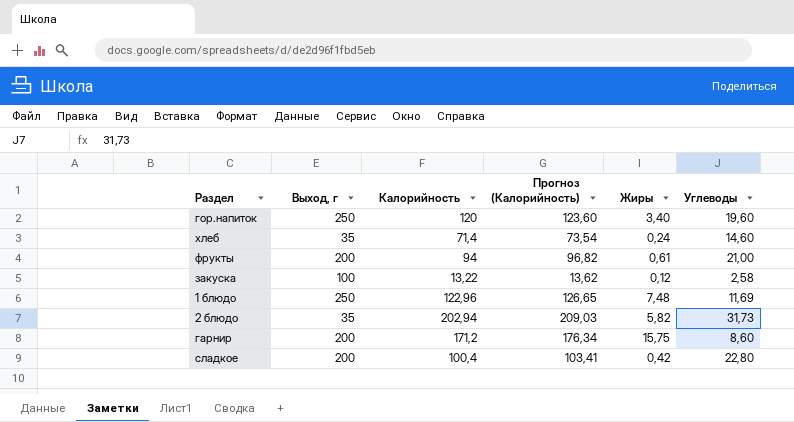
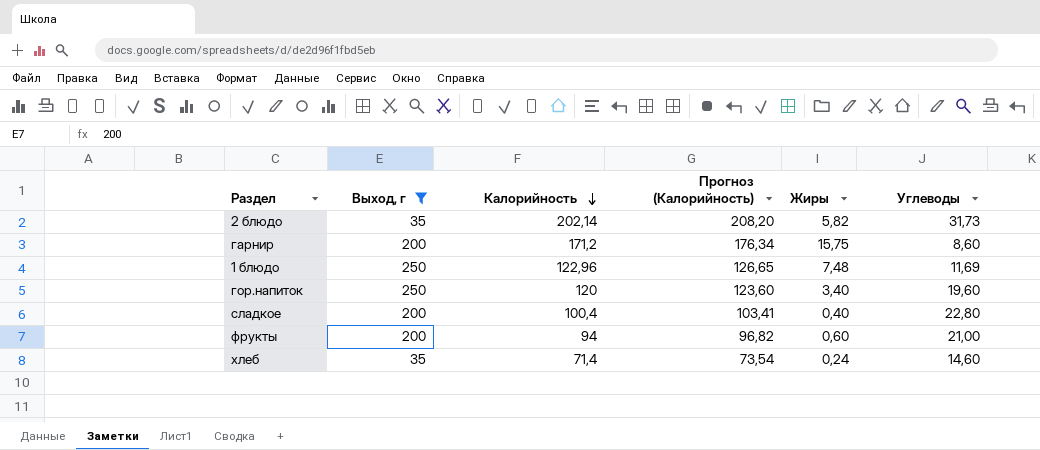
filter: none -> Выход, г != 100
row order: none -> Калорийность descending
2 блюдо | Калорийность: 202,94 -> 202,14
2 блюдо | Прогноз (Калорийность): 209,03 -> 208,20
сладкое | Жиры: 0,42 -> 0,40
фрукты | Жиры: 0,61 -> 0,60

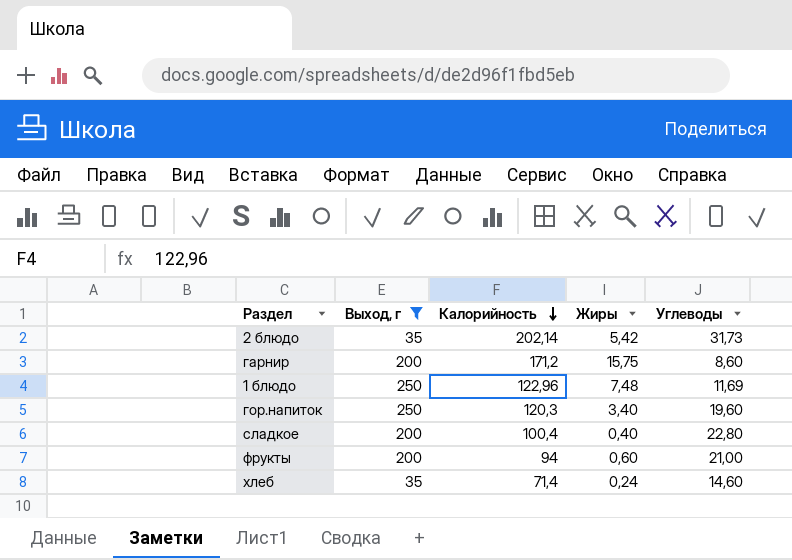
column Прогноз (Калорийность) | formula: [Калорийность] * 1,03 -> none
2 блюдо | Жиры: 5,82 -> 5,42
гор.напиток | Калорийность: 120 -> 120,3

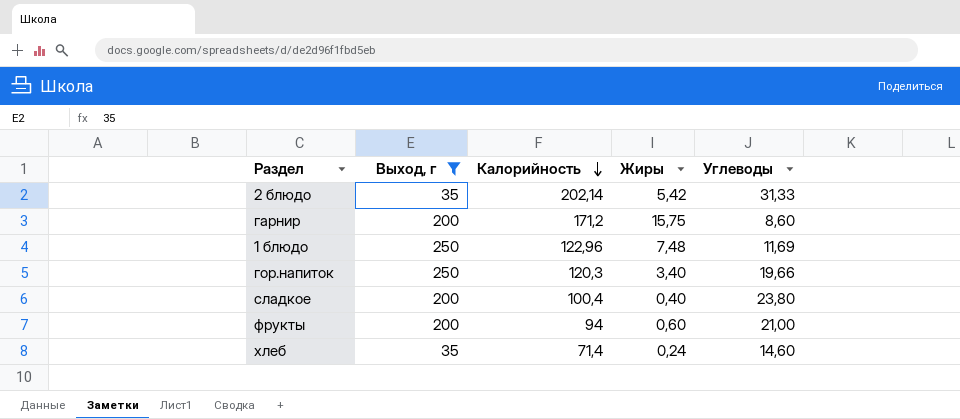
2 блюдо | Углеводы: 31,73 -> 31,33
гор.напиток | Углеводы: 19,60 -> 19,66
сладкое | Углеводы: 22,80 -> 23,80

